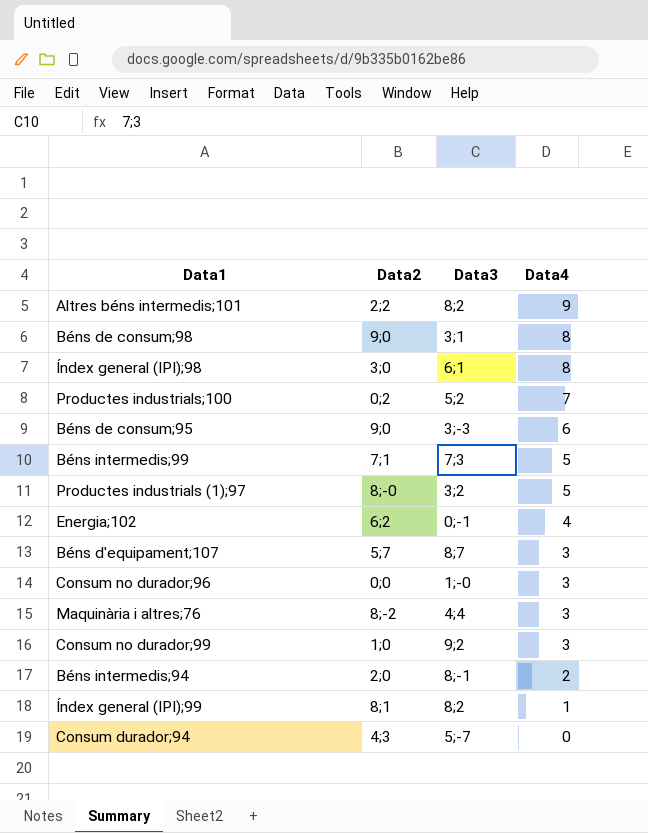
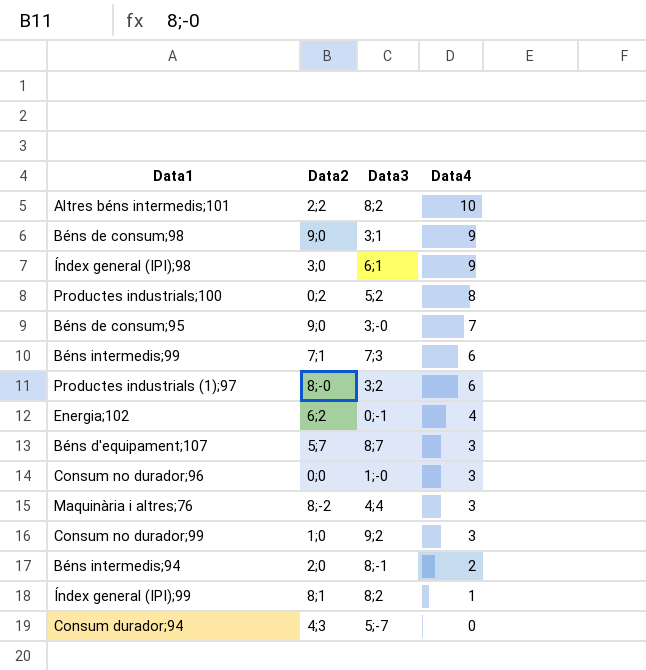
Altres béns intermedis;101 | Data4: 9 -> 10
Béns de consum;98 | Data4: 8 -> 9
Índex general (IPI);98 | Data4: 8 -> 9
Productes industrials;100 | Data4: 7 -> 8
Béns de consum;95 | Data3: 3;-3 -> 3;-0
Béns de consum;95 | Data4: 6 -> 7
Béns intermedis;99 | Data4: 5 -> 6
Productes industrials (1);97 | Data4: 5 -> 6

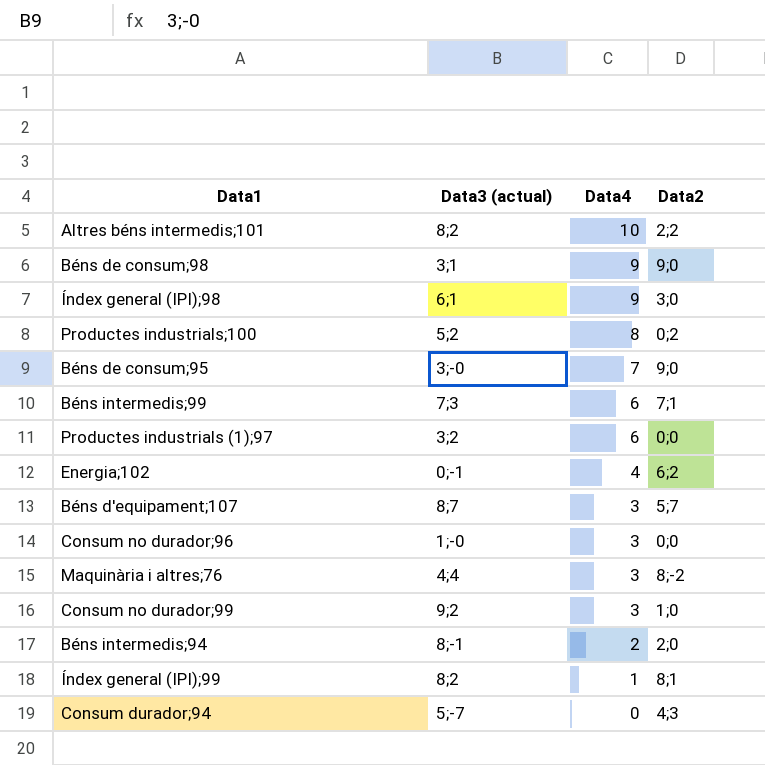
column name: Data3 -> Data3 (actual)
column Data2 | position: 2 -> 4
Productes industrials (1);97 | Data2: 8;-0 -> 0;0

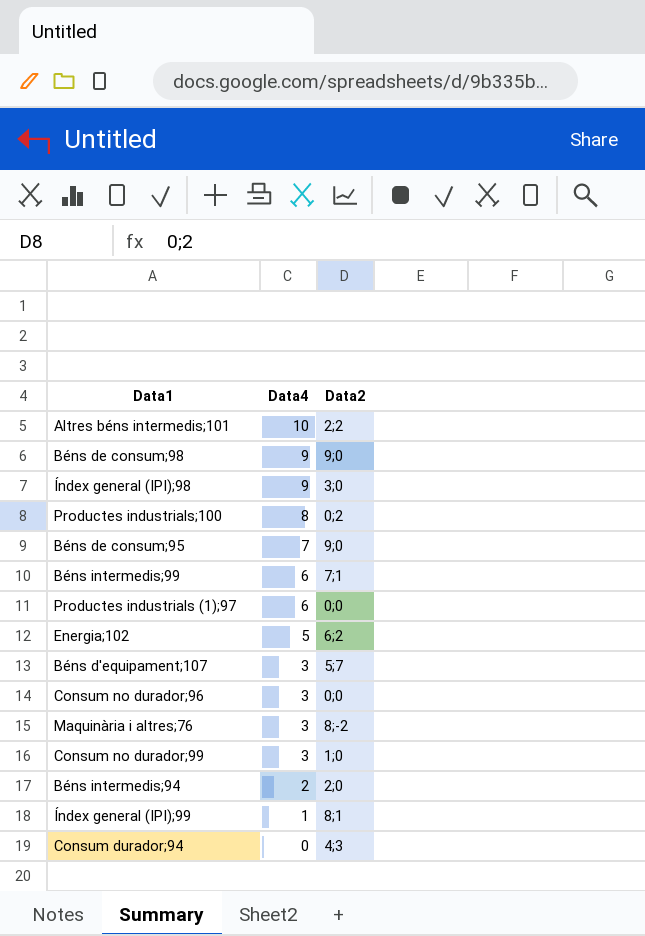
column Data3 (actual) | position: 2 -> none
Energia;102 | Data4: 4 -> 5

